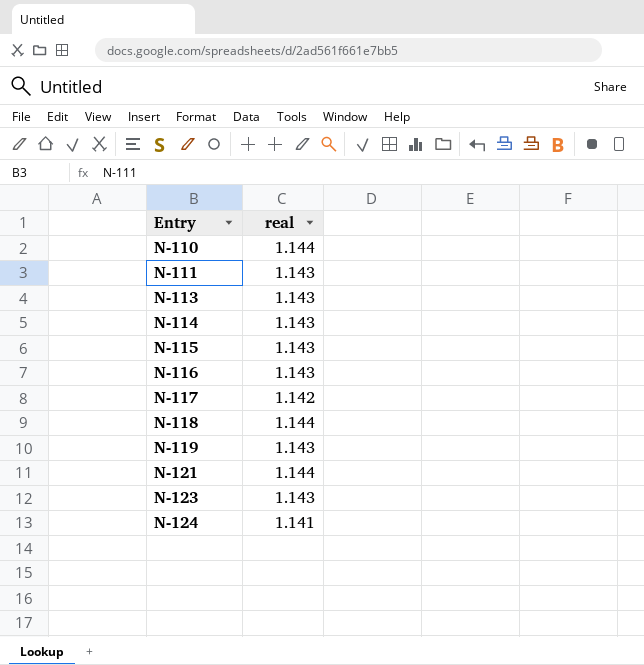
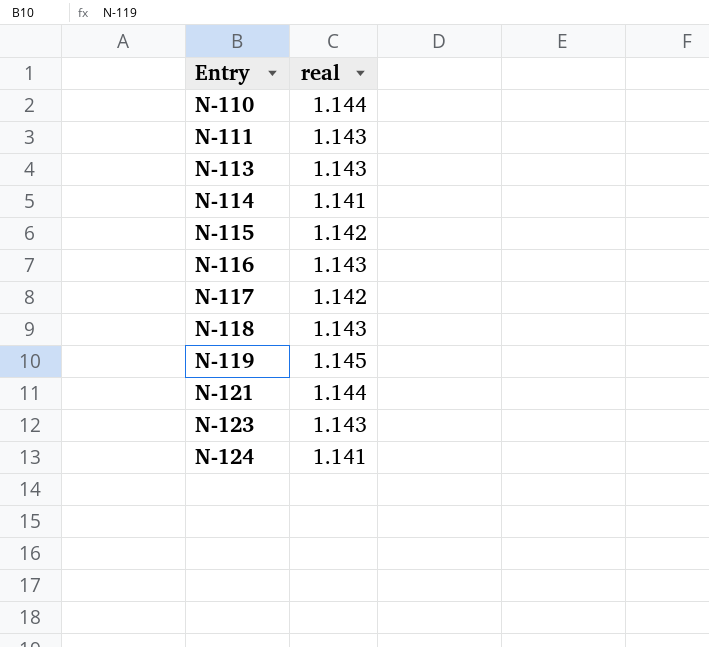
N-114 | real: 1.143 -> 1.141
N-115 | real: 1.143 -> 1.142
N-118 | real: 1.144 -> 1.143
N-119 | real: 1.143 -> 1.145

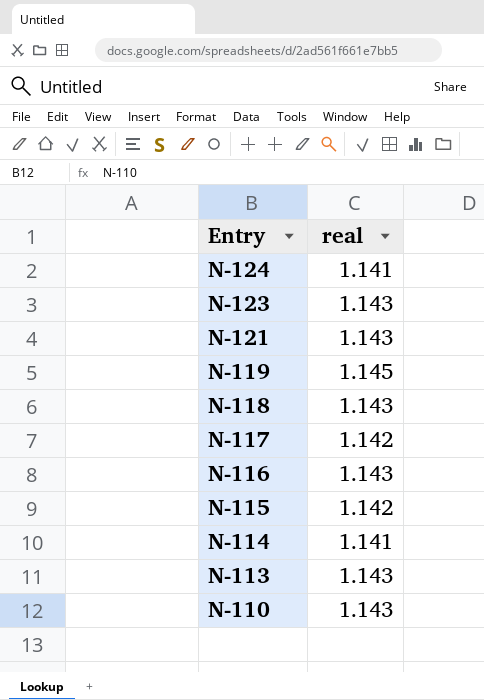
row order: Entry ascending -> Entry descending
row N-111: 1.143 -> none
N-121 | real: 1.144 -> 1.143
N-110 | real: 1.144 -> 1.143

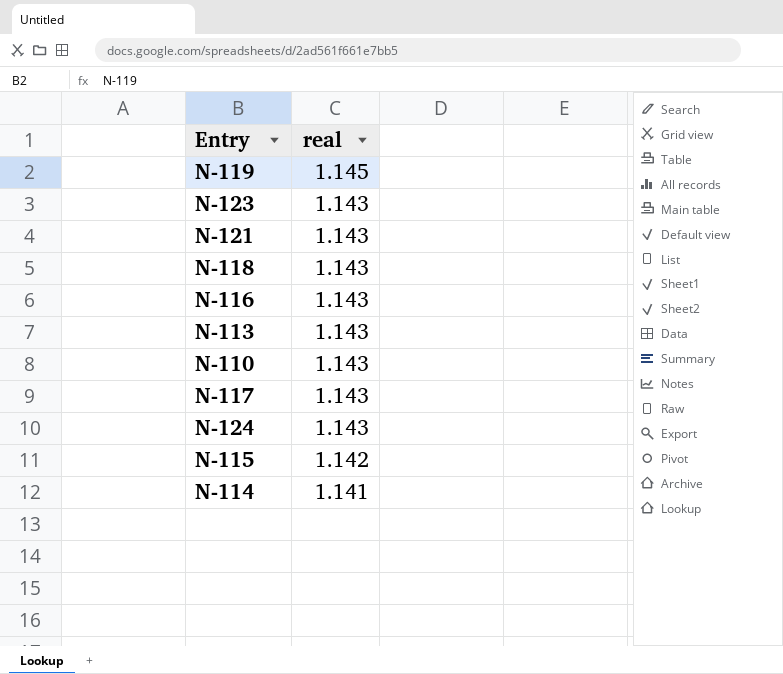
row order: Entry descending -> real descending
N-117 | real: 1.142 -> 1.143
N-124 | real: 1.141 -> 1.143

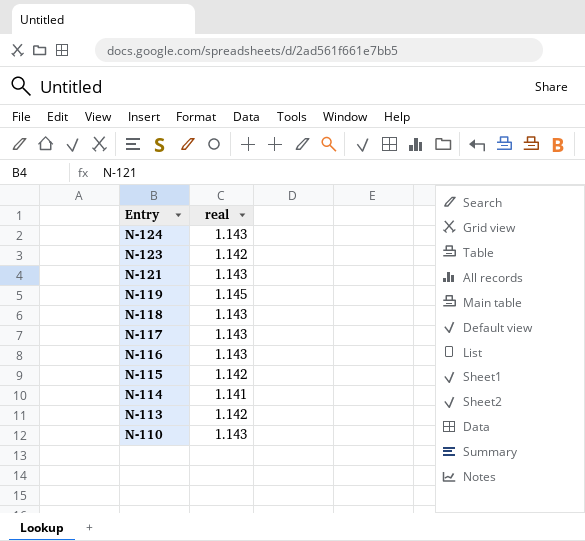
row order: real descending -> Entry descending
N-123 | real: 1.143 -> 1.142
N-113 | real: 1.143 -> 1.142

